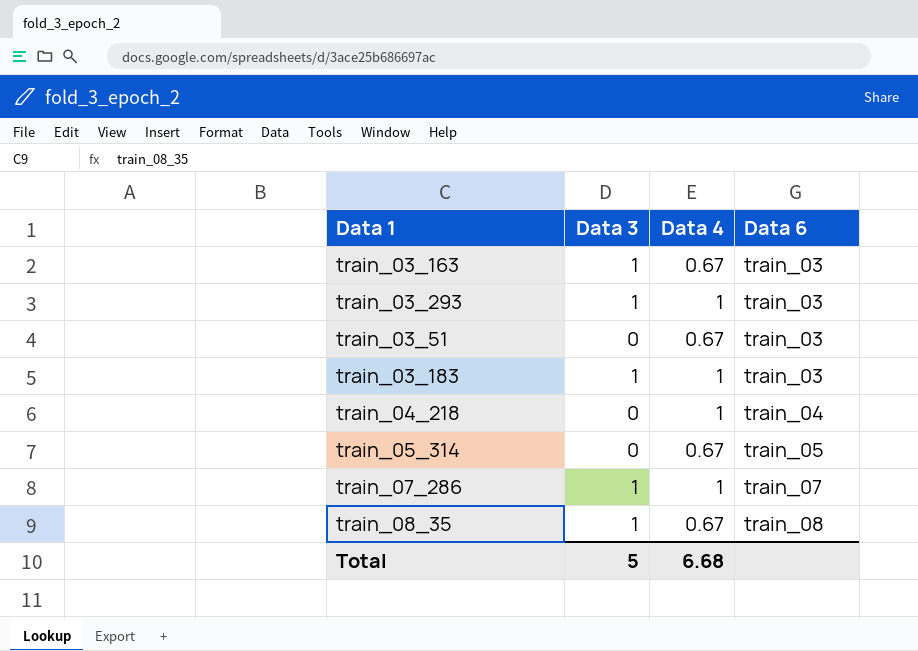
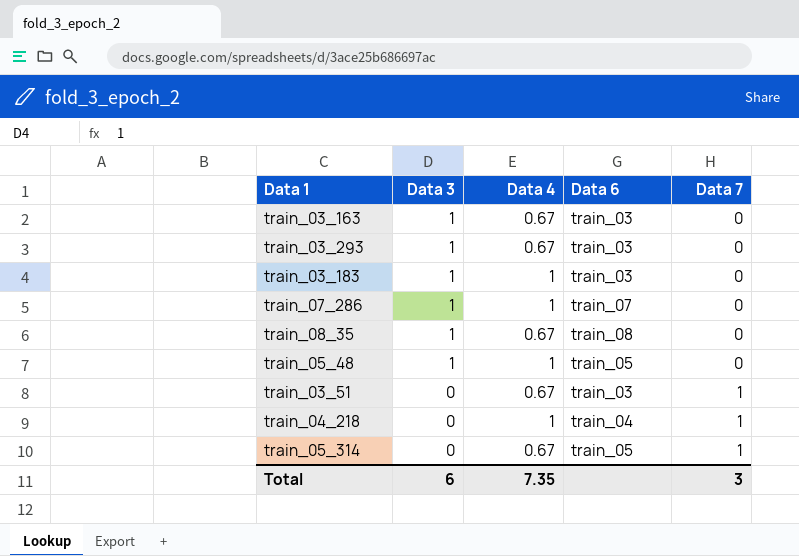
row order: Data 6 ascending -> Data 3 descending
column Data 7 | position: none -> 5
train_03_293 | Data 4: 1 -> 0.67
row train_05_48: none -> 1 | 1 | train_05 | 0
Total | Data 3: 5 -> 6
Total | Data 4: 6.68 -> 7.35

